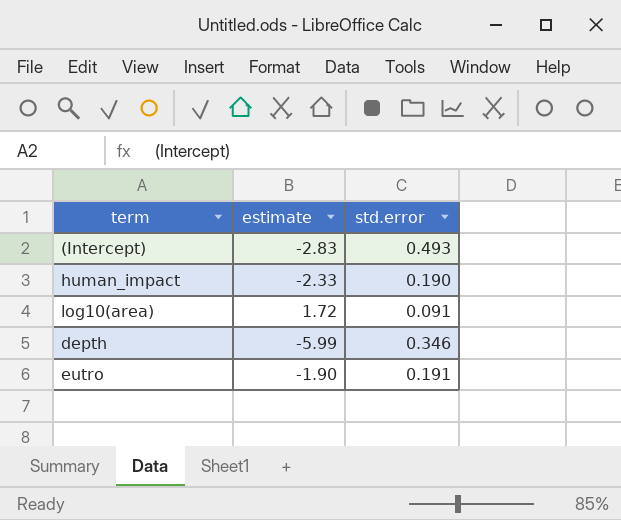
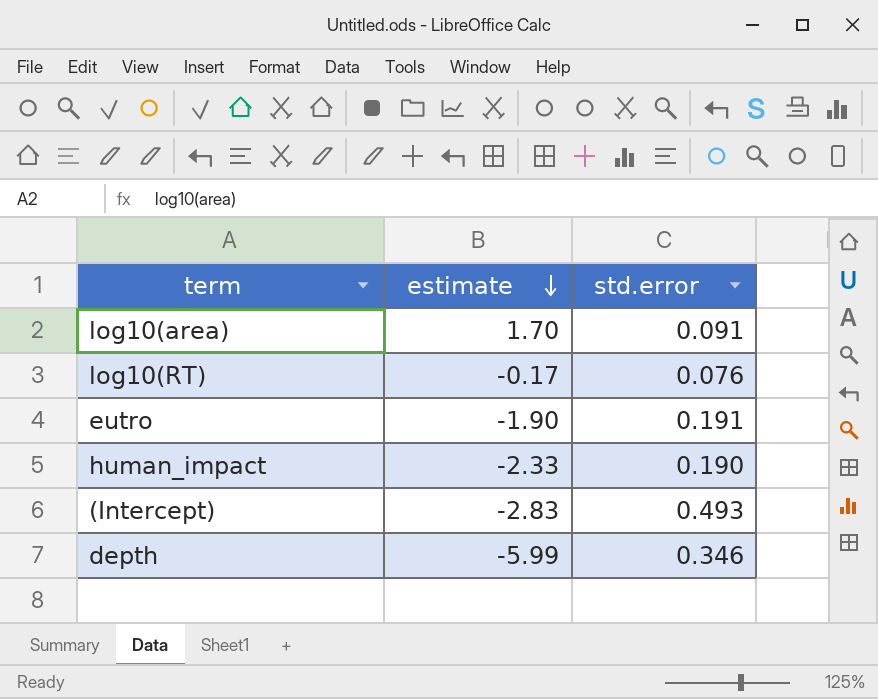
row order: none -> estimate descending
log10(area) | estimate: 1.72 -> 1.70
row log10(RT): none -> -0.17 | 0.076

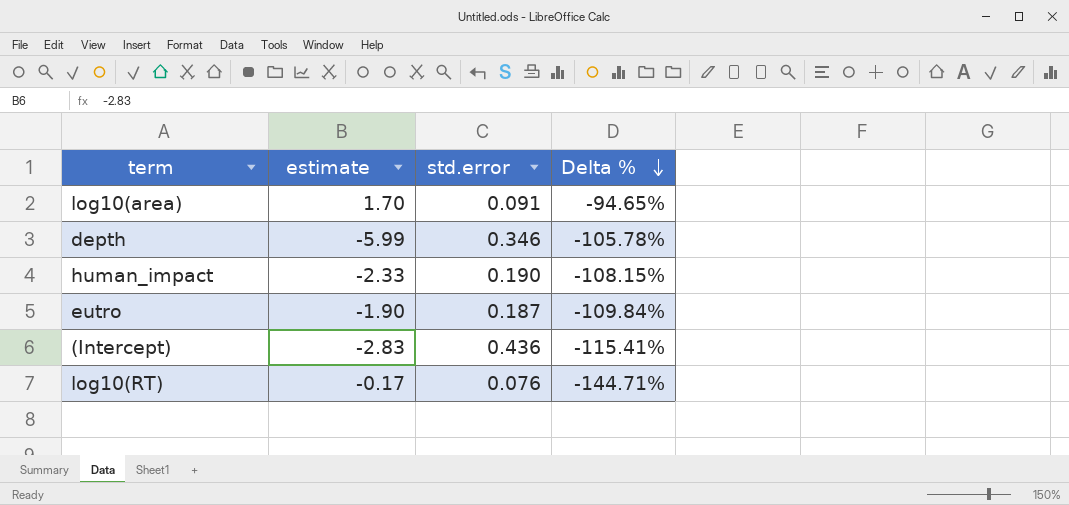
row order: estimate descending -> Delta % descending
column Delta % | formula: none -> ([std.error] - [estimate]) / [estimate]
eutro | std.error: 0.191 -> 0.187
(Intercept) | std.error: 0.493 -> 0.436

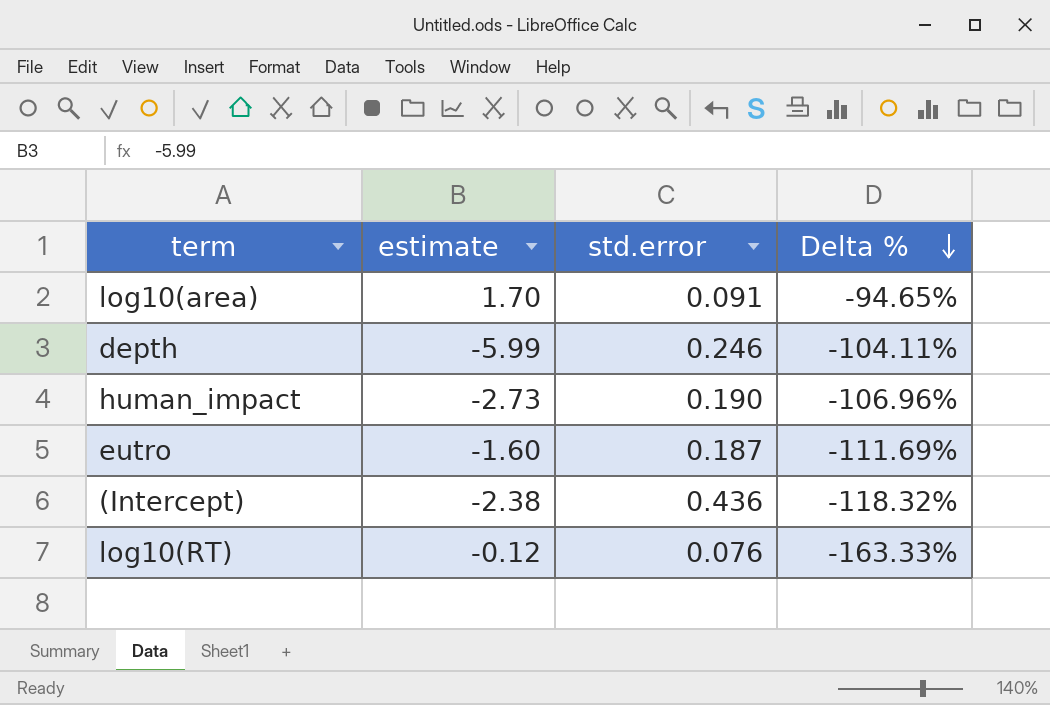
depth | std.error: 0.346 -> 0.246
depth | Delta %: -105.78% -> -104.11%
human_impact | estimate: -2.33 -> -2.73
human_impact | Delta %: -108.15% -> -106.96%
eutro | estimate: -1.90 -> -1.60
eutro | Delta %: -109.84% -> -111.69%
(Intercept) | estimate: -2.83 -> -2.38
(Intercept) | Delta %: -115.41% -> -118.32%
log10(RT) | estimate: -0.17 -> -0.12
log10(RT) | Delta %: -144.71% -> -163.33%

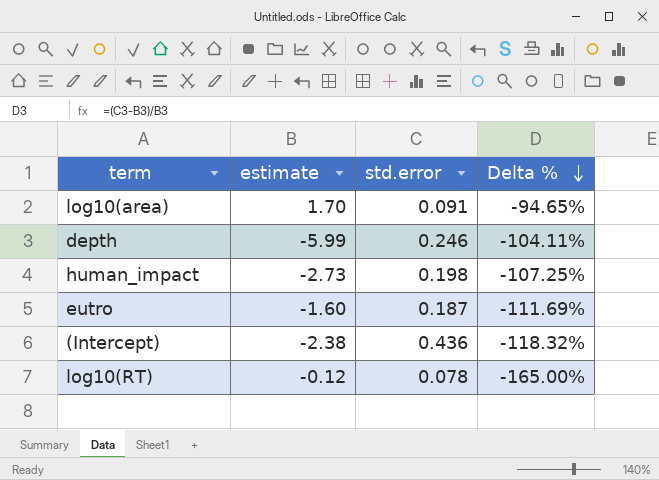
human_impact | std.error: 0.190 -> 0.198
human_impact | Delta %: -106.96% -> -107.25%
log10(RT) | std.error: 0.076 -> 0.078
log10(RT) | Delta %: -163.33% -> -165.00%

